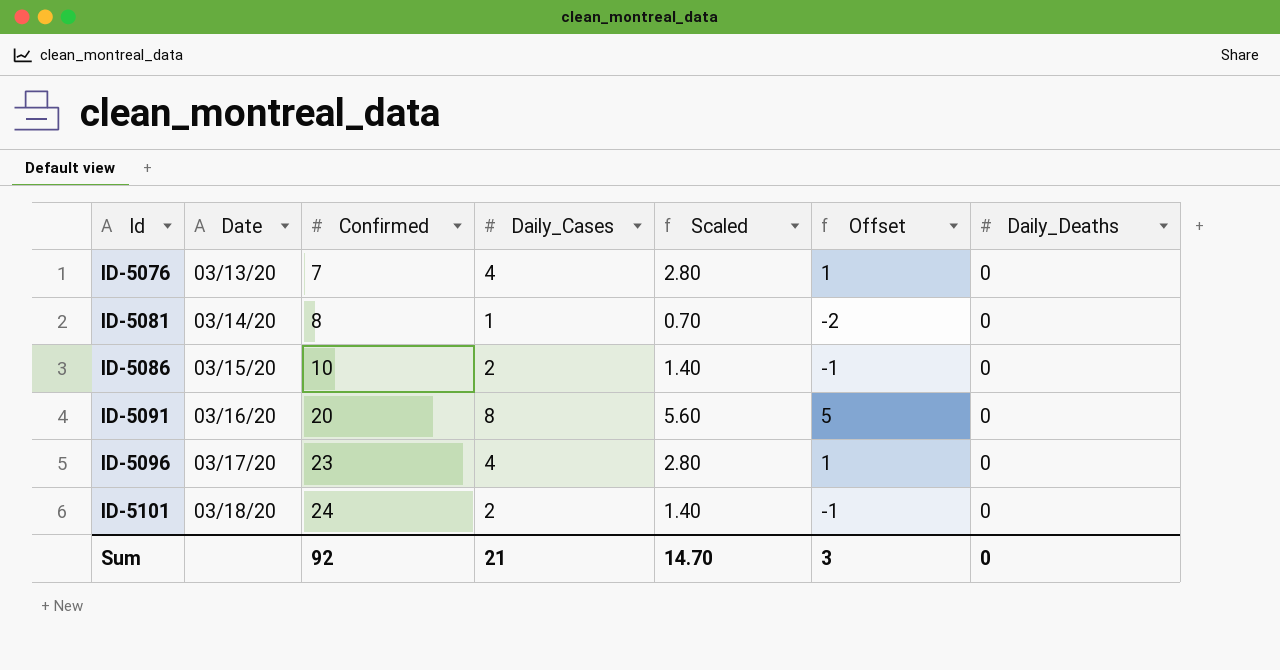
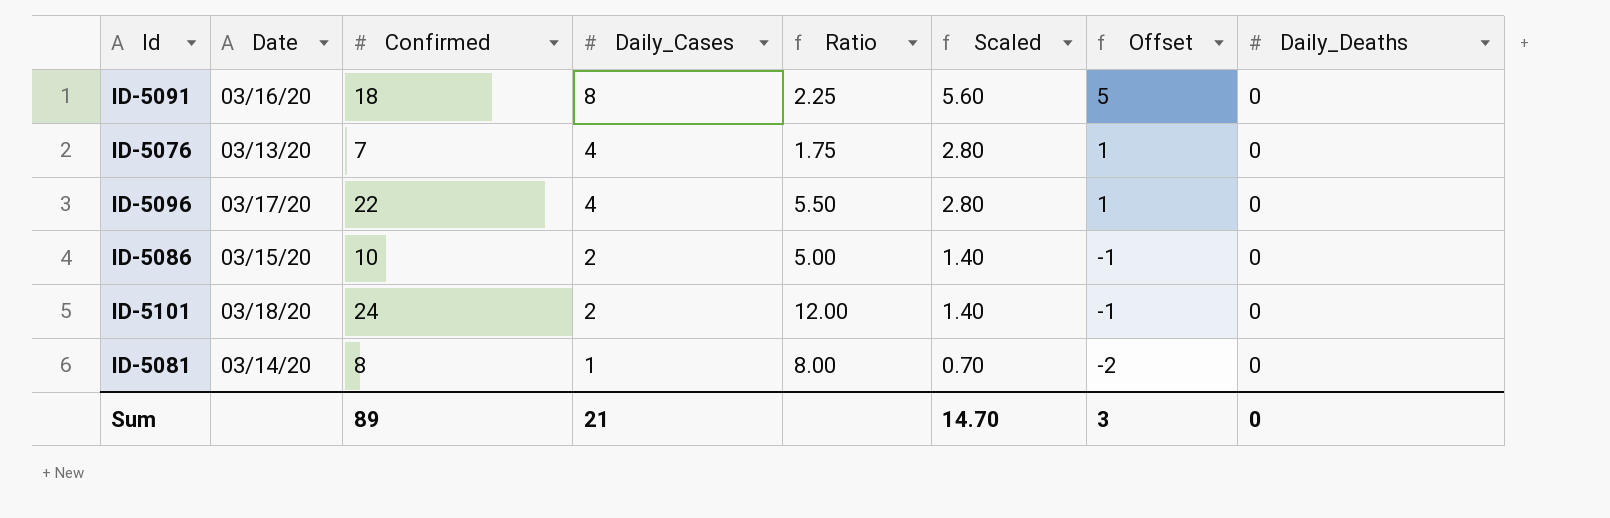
row order: Id ascending -> Daily_Cases descending
column Ratio | formula: none -> [Confirmed] / [Daily_Cases]
ID-5091 | Confirmed: 20 -> 18
ID-5096 | Confirmed: 23 -> 22
Sum | Confirmed: 92 -> 89

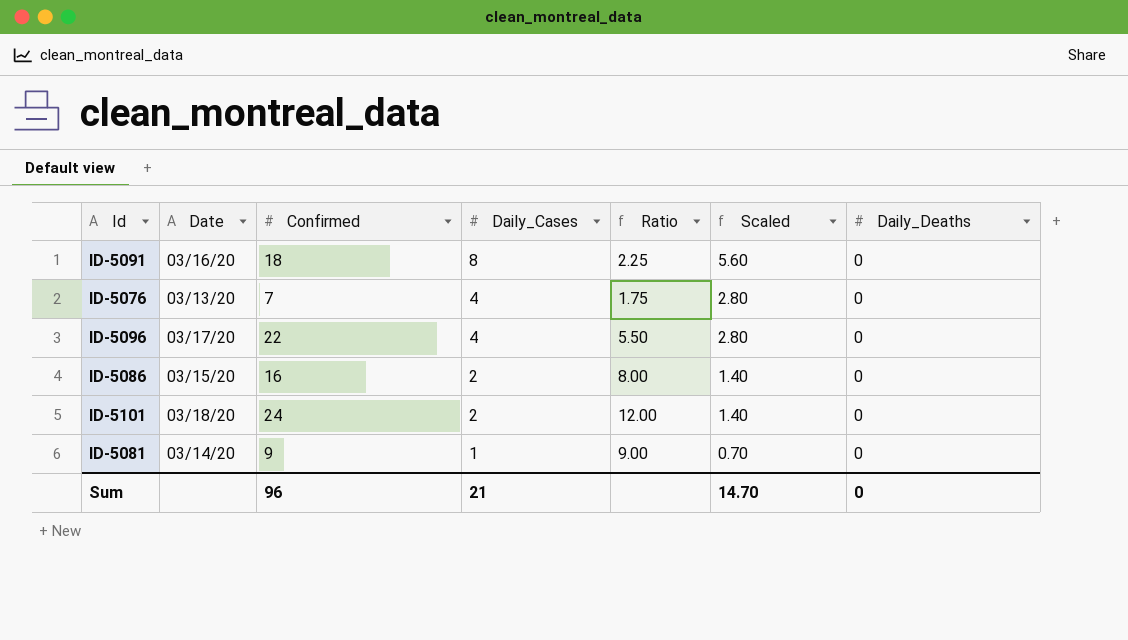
column Offset | formula: [Daily_Cases] - 3 -> none
ID-5086 | Confirmed: 10 -> 16
ID-5086 | Ratio: 5.00 -> 8.00
ID-5081 | Confirmed: 8 -> 9
ID-5081 | Ratio: 8.00 -> 9.00
Sum | Confirmed: 89 -> 96

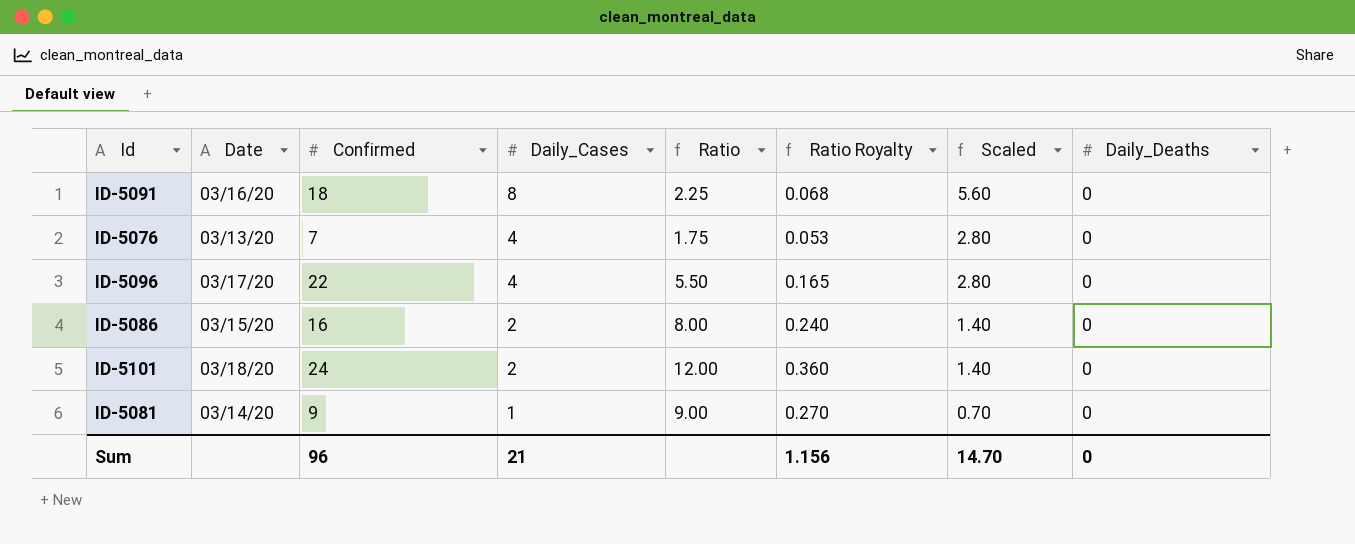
column Ratio Royalty | formula: none -> [Ratio] * 0.03

